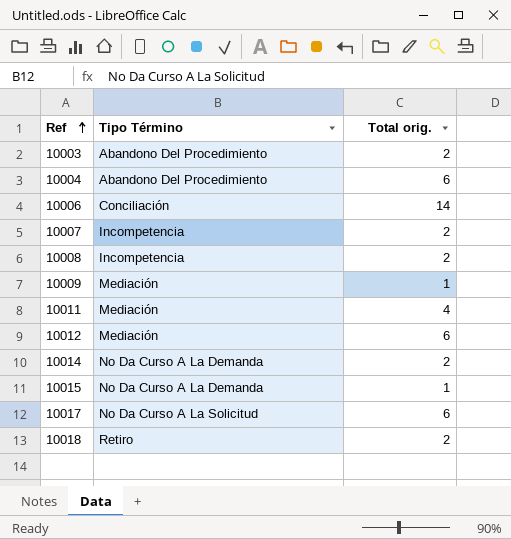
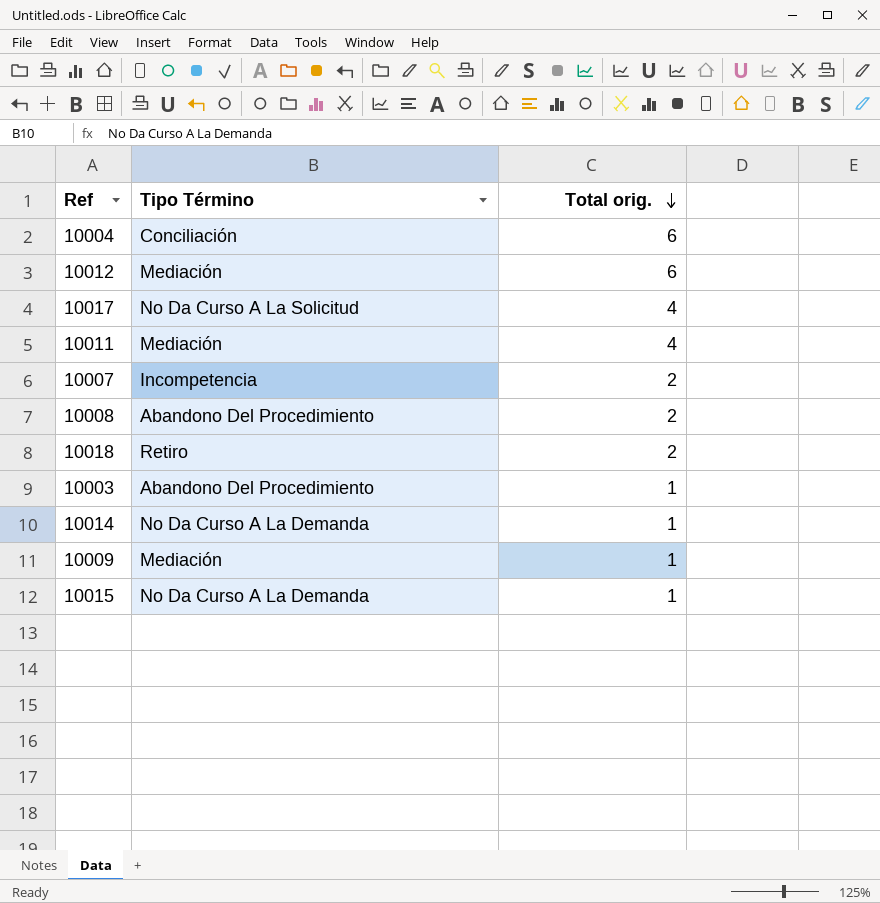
row order: Ref ascending -> Total orig. descending
row 10006: Conciliación | 14 -> none
10004 | Tipo Término: Abandono Del Procedimiento -> Conciliación
10017 | Total orig.: 6 -> 4
10008 | Tipo Término: Incompetencia -> Abandono Del Procedimiento
10003 | Total orig.: 2 -> 1
10014 | Total orig.: 2 -> 1

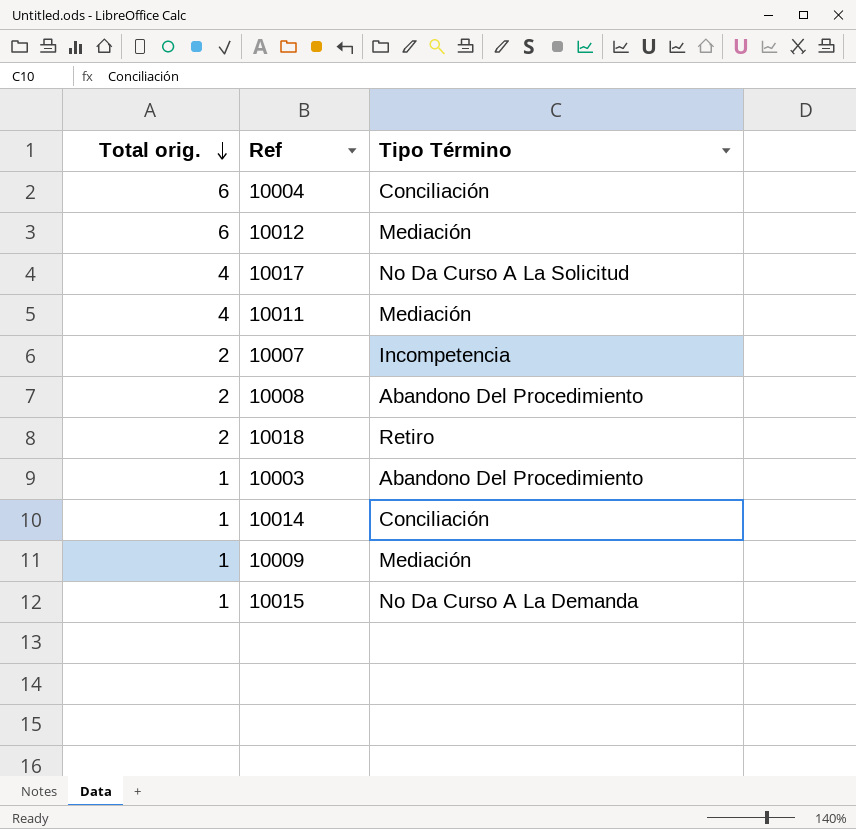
column Total orig. | position: 3 -> 1
10014 | Tipo Término: No Da Curso A La Demanda -> Conciliación

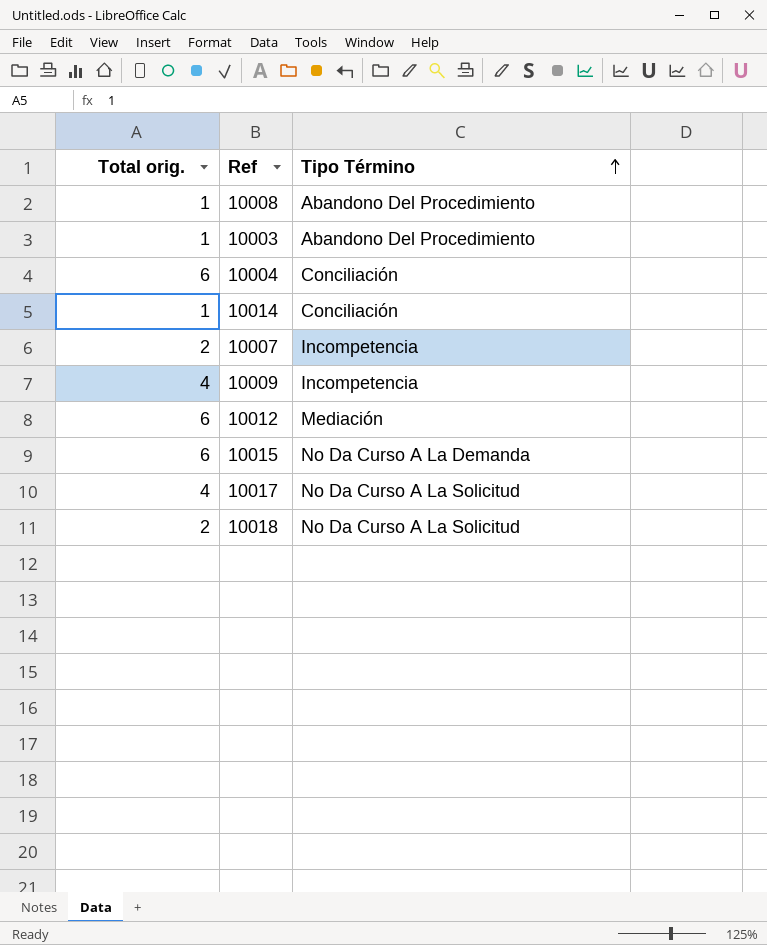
row order: Total orig. descending -> Tipo Término ascending
row 10011: 4 | Mediación -> none
10008 | Total orig.: 2 -> 1
10009 | Total orig.: 1 -> 4
10009 | Tipo Término: Mediación -> Incompetencia
10015 | Total orig.: 1 -> 6
10018 | Tipo Término: Retiro -> No Da Curso A La Solicitud

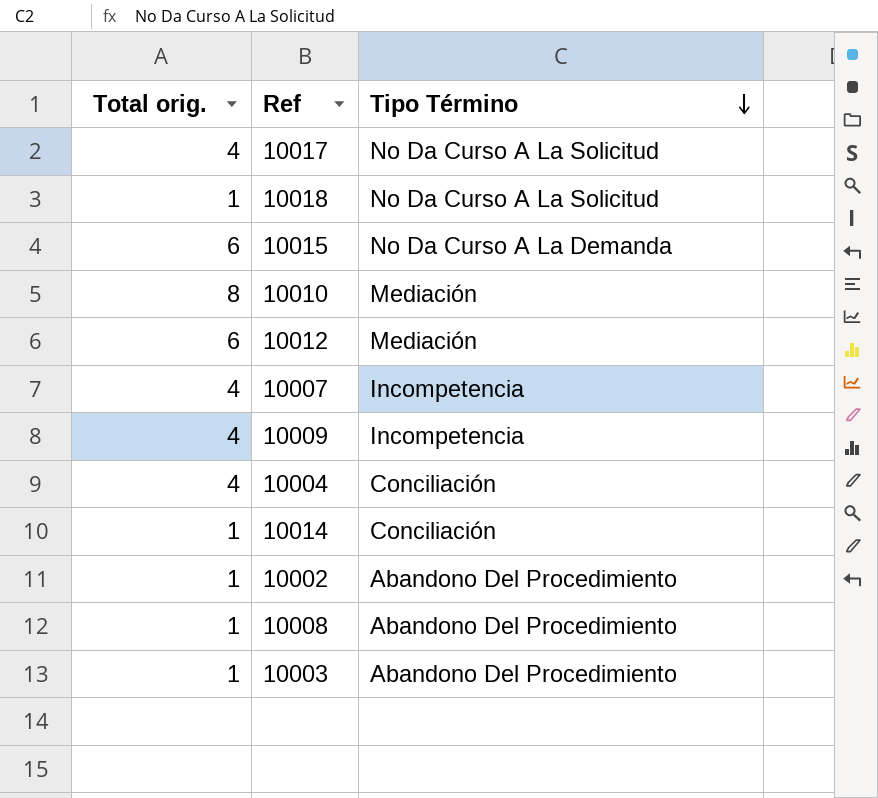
row order: Tipo Término ascending -> Tipo Término descending
10018 | Total orig.: 2 -> 1
row 10010: none -> 8 | Mediación
10007 | Total orig.: 2 -> 4
10004 | Total orig.: 6 -> 4
row 10002: none -> 1 | Abandono Del Procedimiento

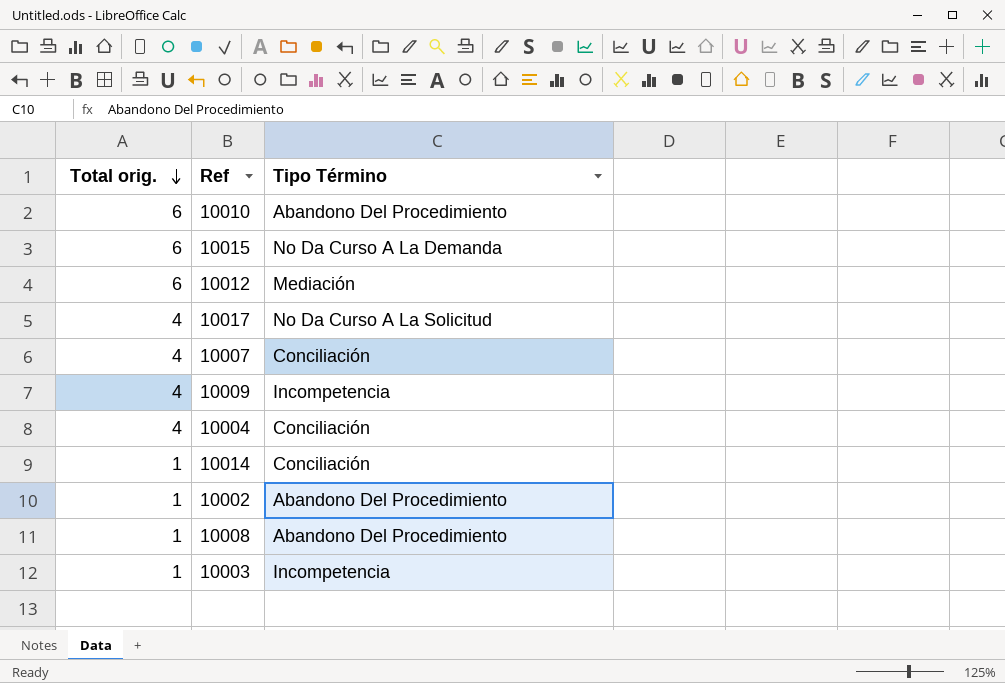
row order: Tipo Término descending -> Total orig. descending
row 10018: 1 | No Da Curso A La Solicitud -> none
10010 | Total orig.: 8 -> 6
10010 | Tipo Término: Mediación -> Abandono Del Procedimiento
10007 | Tipo Término: Incompetencia -> Conciliación
10003 | Tipo Término: Abandono Del Procedimiento -> Incompetencia

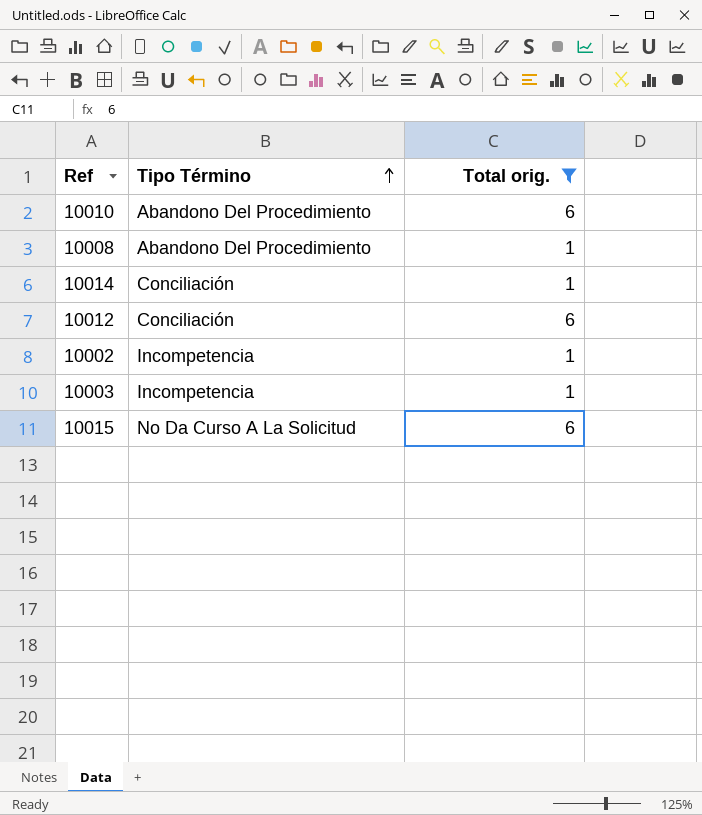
filter: none -> Total orig. != 4
row order: Total orig. descending -> Tipo Término ascending
column Total orig. | position: 1 -> 3
10012 | Tipo Término: Mediación -> Conciliación
10002 | Tipo Término: Abandono Del Procedimiento -> Incompetencia
10015 | Tipo Término: No Da Curso A La Demanda -> No Da Curso A La Solicitud

